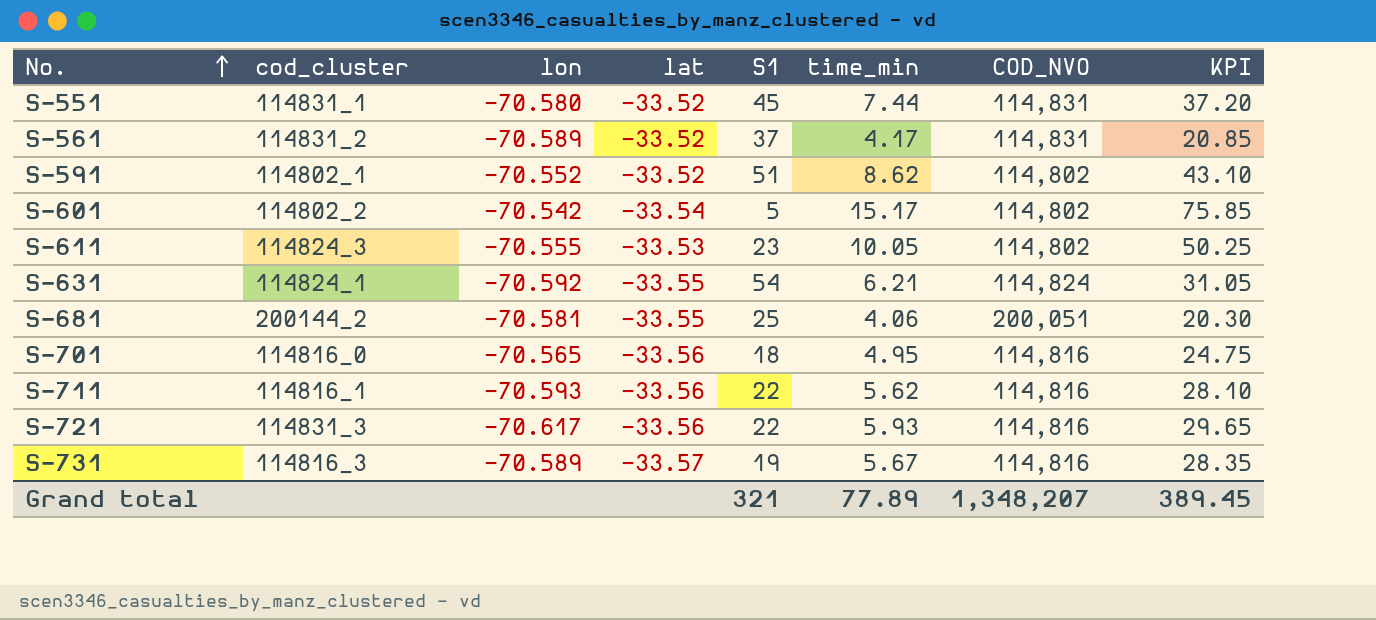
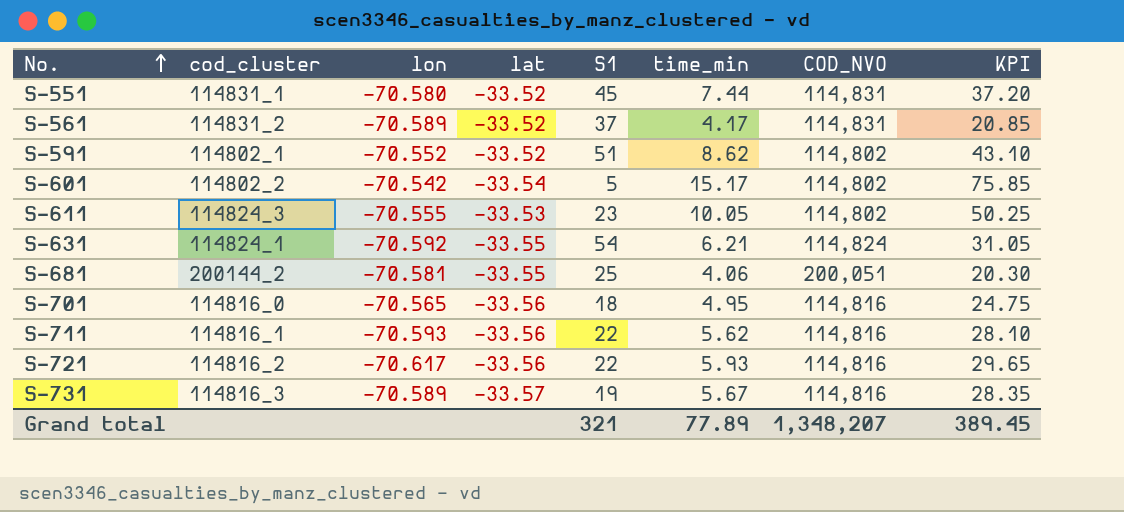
S-721 | cod_cluster: 114831_3 -> 114816_2

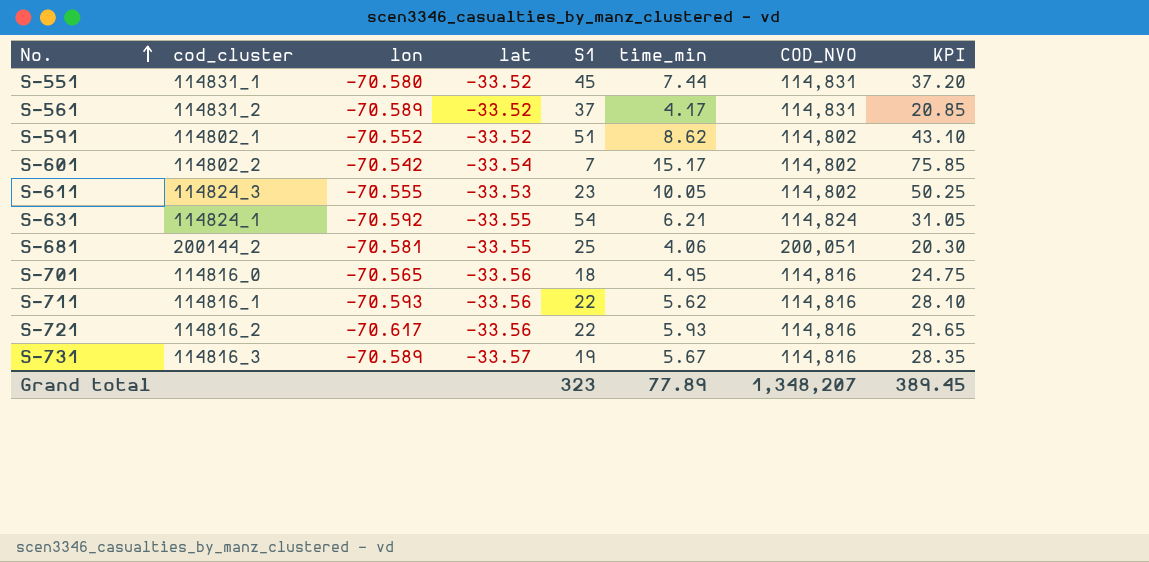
S-601 | S1: 5 -> 7
Grand total | S1: 321 -> 323

